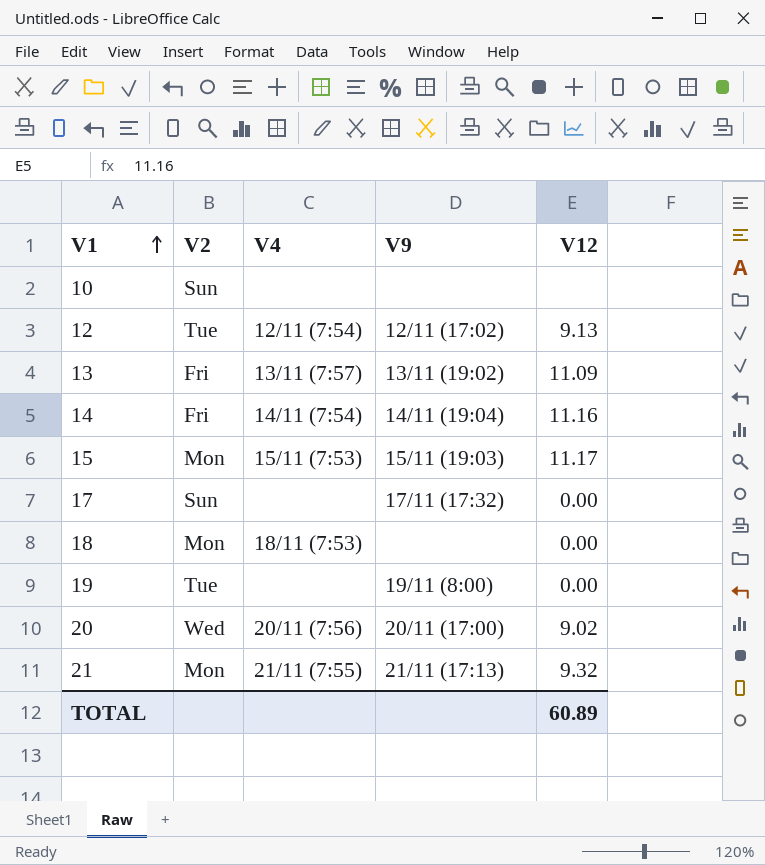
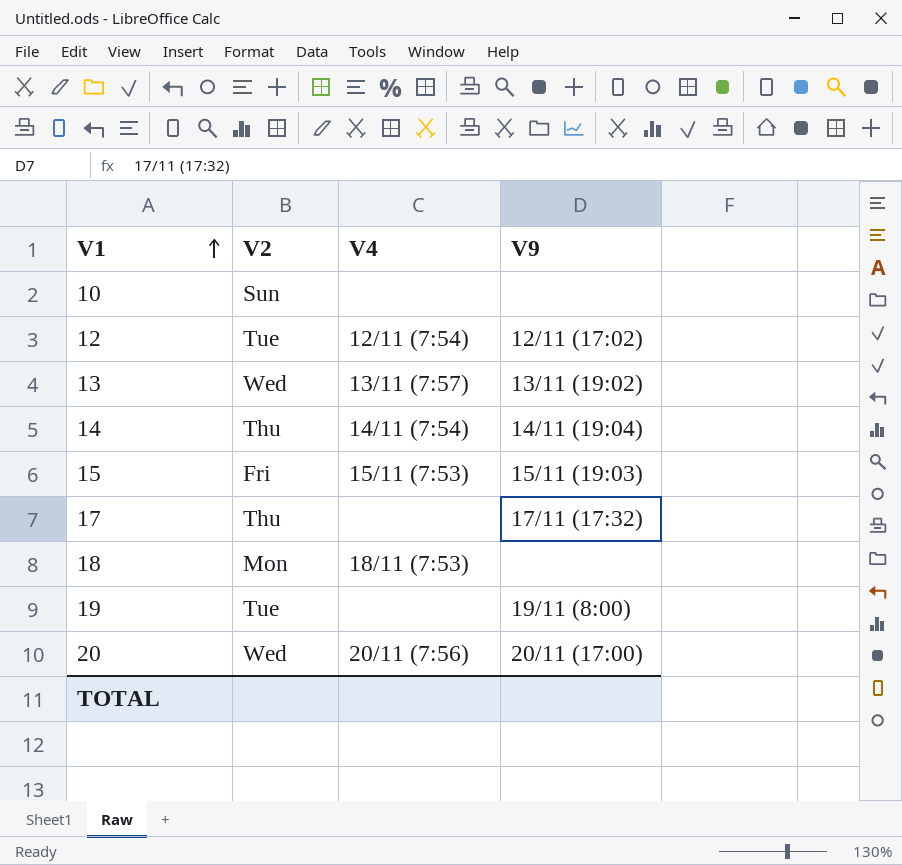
column V12 | position: 5 -> none
row 21: Mon | 21/11 (7:55) | 21/11 (17:13) | 9.32 -> none
13 | V2: Fri -> Wed
14 | V2: Fri -> Thu
15 | V2: Mon -> Fri
17 | V2: Sun -> Thu

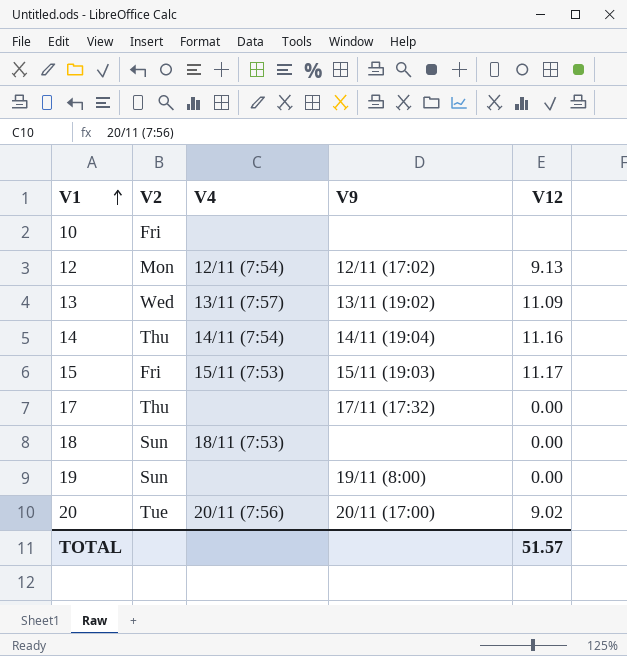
column V12 | position: none -> 5
10 | V2: Sun -> Fri
12 | V2: Tue -> Mon
18 | V2: Mon -> Sun
19 | V2: Tue -> Sun
20 | V2: Wed -> Tue

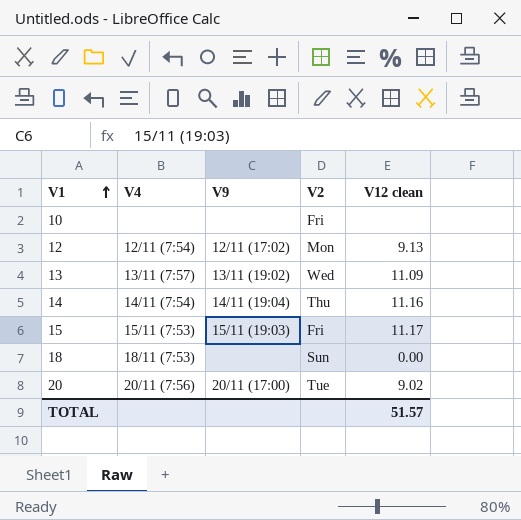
column V2 | position: 2 -> 4
column name: V12 -> V12 clean
row 17: Thu | none | 17/11 (17:32) | 0.00 -> none
row 19: Sun | none | 19/11 (8:00) | 0.00 -> none

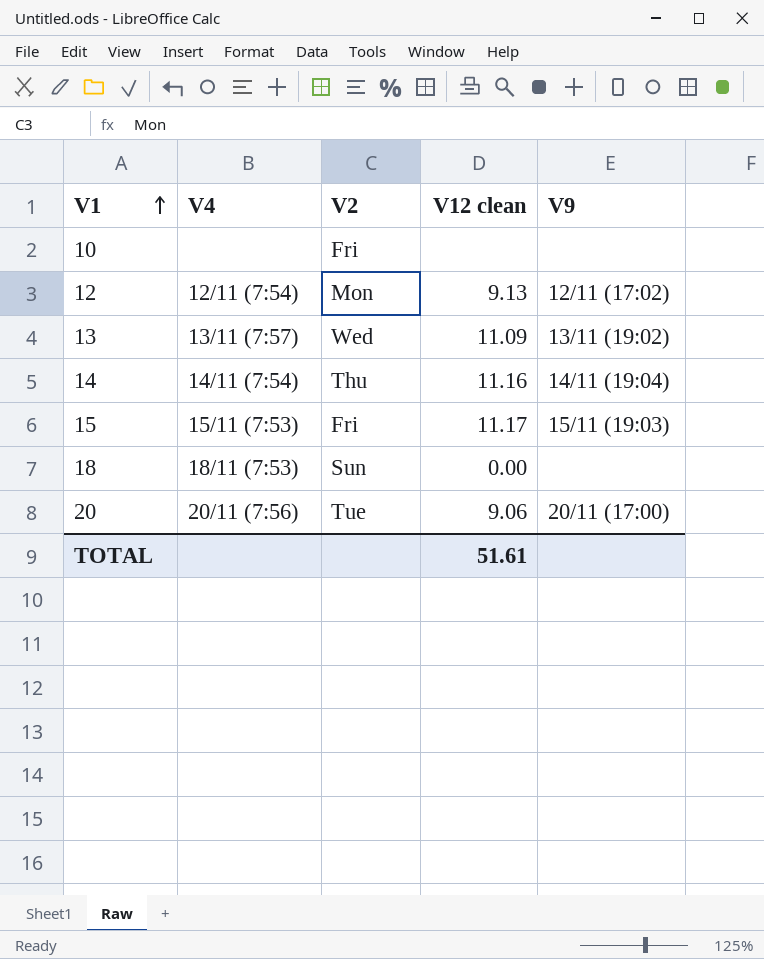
column V9 | position: 3 -> 5
20 | V12 clean: 9.02 -> 9.06
TOTAL | V12 clean: 51.57 -> 51.61

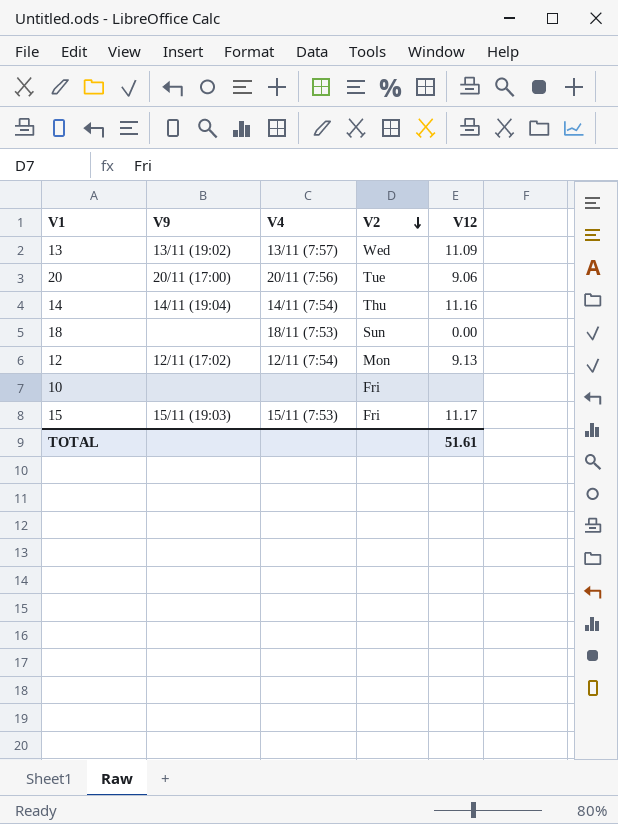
row order: V1 ascending -> V2 descending
column V9 | position: 5 -> 2
column name: V12 clean -> V12

